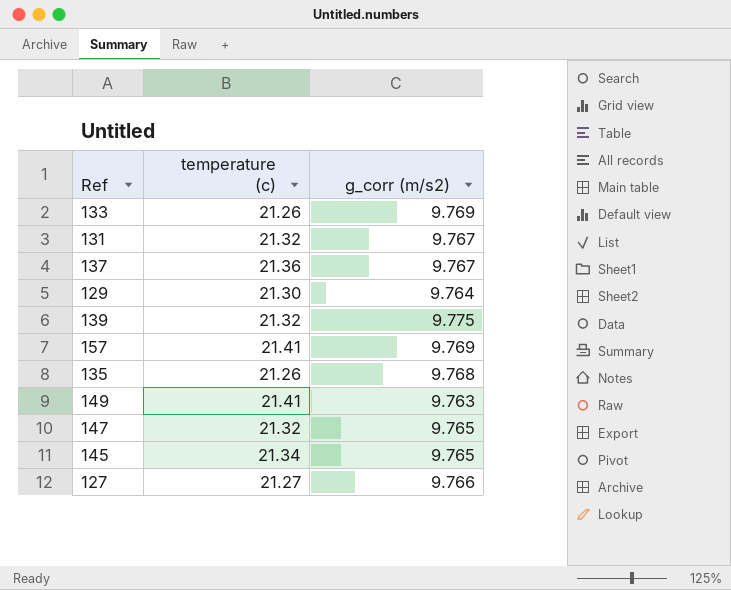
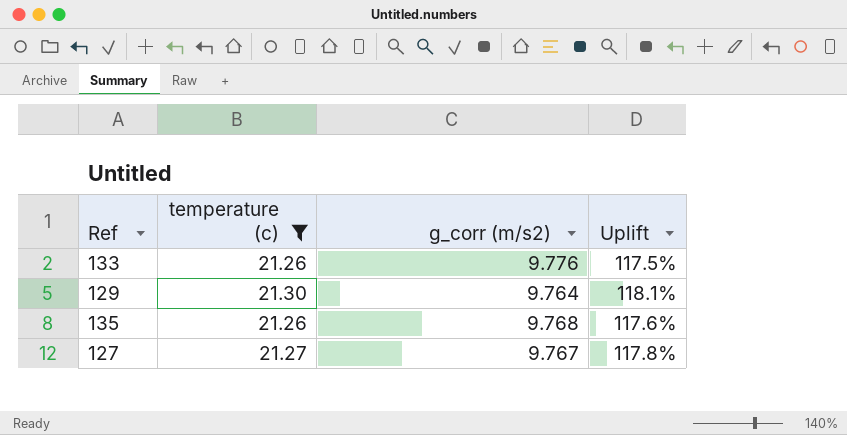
filter: none -> temperature (c) <= 21.30
column Uplift | formula: none -> ([temperature (c)] - [g_corr (m/s2)]) / [g_corr (m/s2)]
133 | g_corr (m/s2): 9.769 -> 9.776
127 | g_corr (m/s2): 9.766 -> 9.767

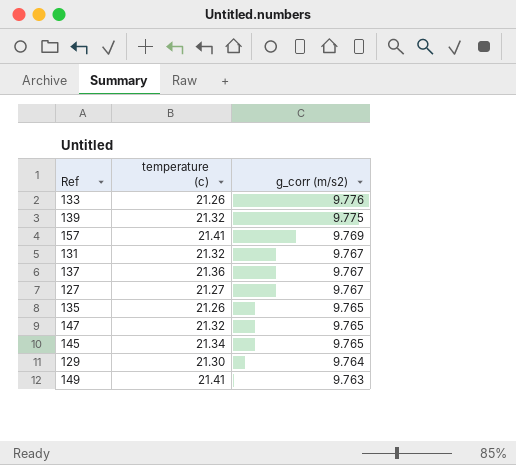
filter: temperature (c) <= 21.30 -> none
row order: none -> g_corr (m/s2) descending
column Uplift | formula: ([temperature (c)] - [g_corr (m/s2)]) / [g_corr (m/s2)] -> none
135 | g_corr (m/s2): 9.768 -> 9.765

